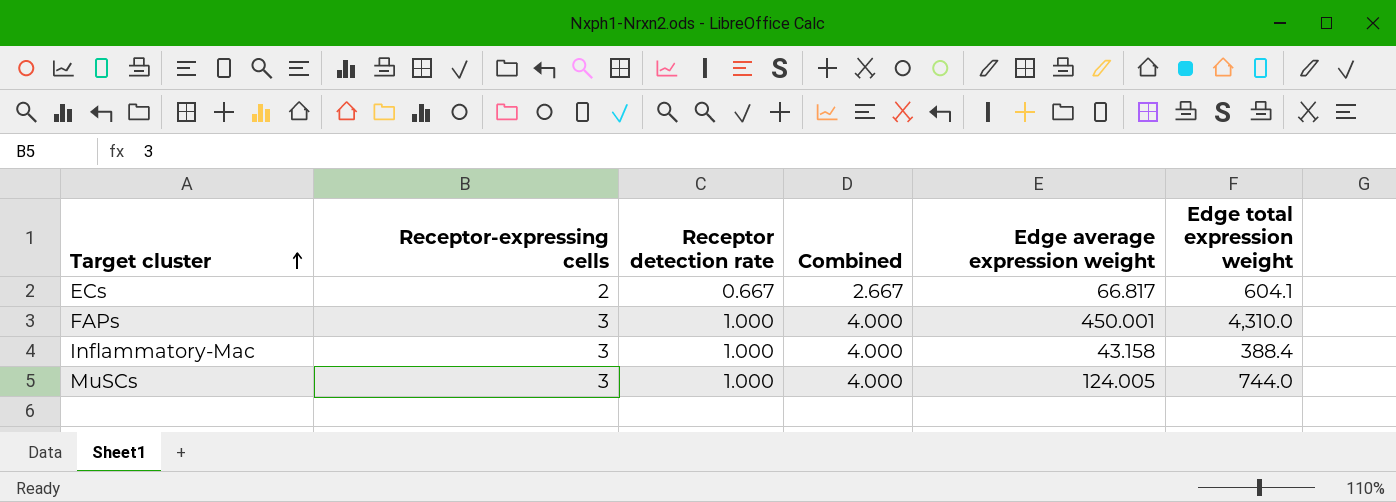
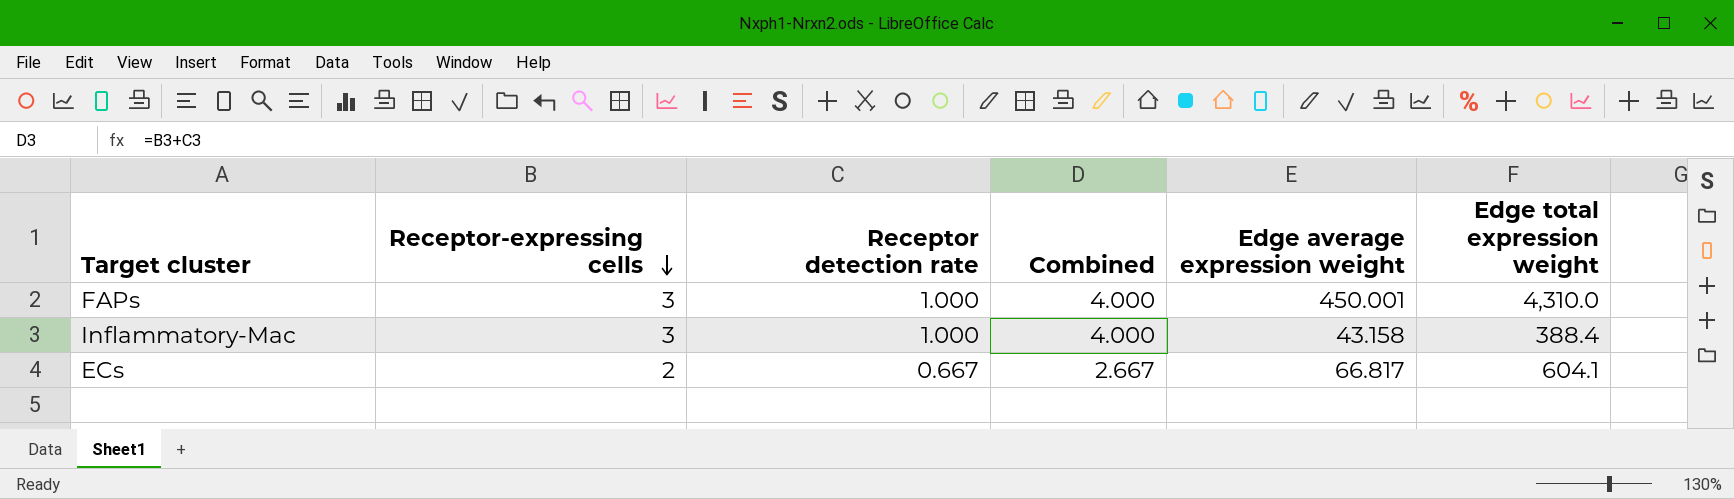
row order: Target cluster ascending -> Receptor-expressing cells descending
row MuSCs: 3 | 1.000 | 4.000 | 124.005 | 744.0 -> none

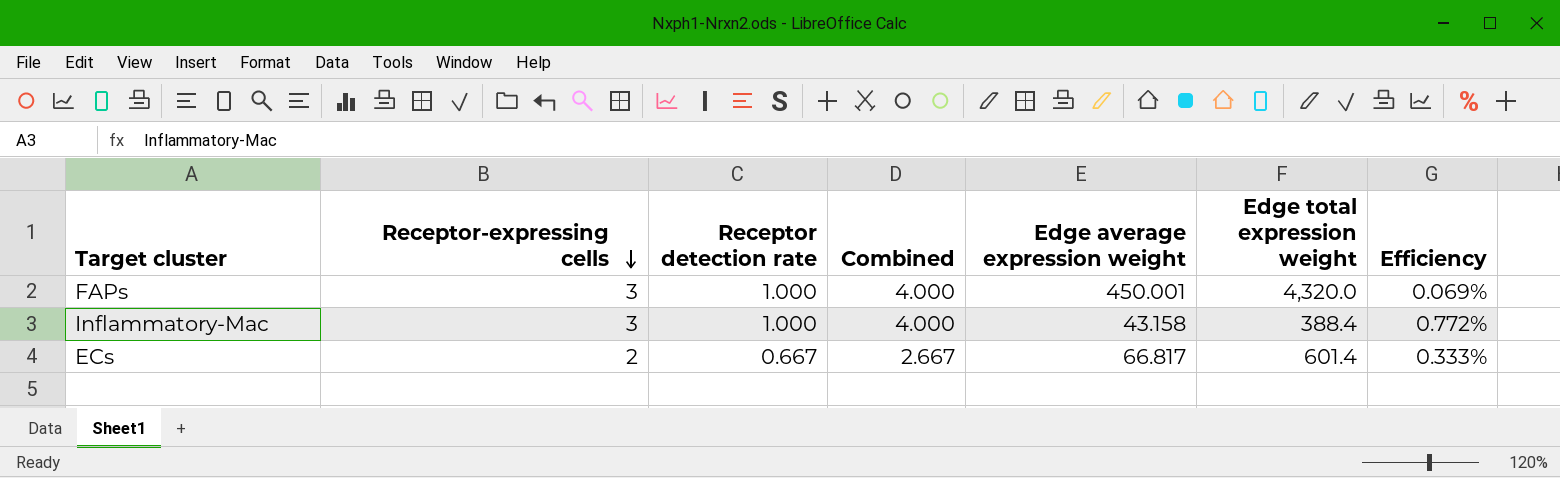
column Efficiency | formula: none -> [Receptor-expressing cells] / [Edge total expression weight]
FAPs | Edge total expression weight: 4,310.0 -> 4,320.0
ECs | Edge total expression weight: 604.1 -> 601.4

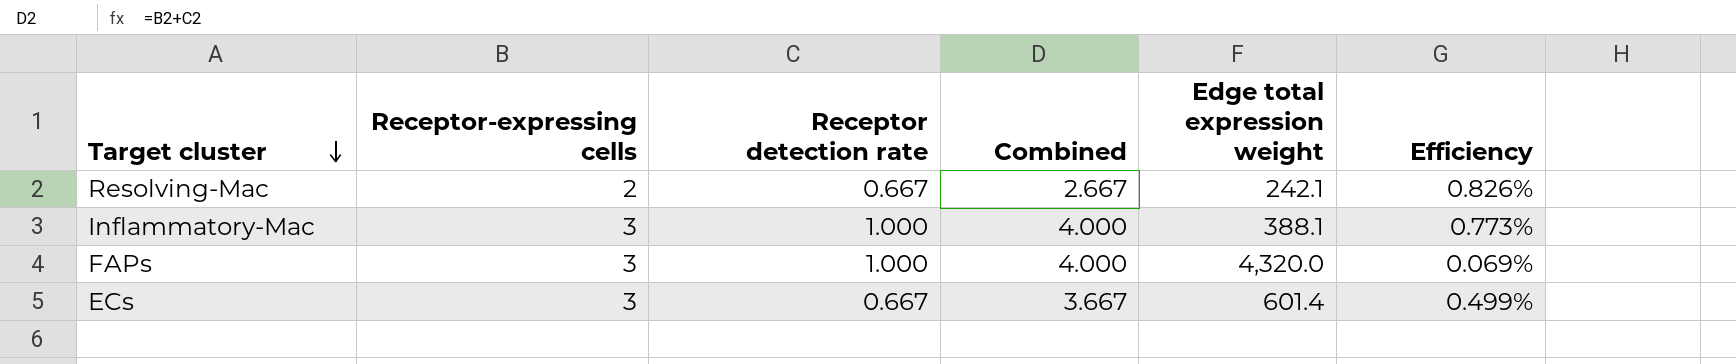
row order: Receptor-expressing cells descending -> Target cluster descending
column Edge average expression weight | position: 5 -> none
row Resolving-Mac: none -> 2 | 0.667 | 2.667 | 242.1 | 0.826%
Inflammatory-Mac | Edge total expression weight: 388.4 -> 388.1
Inflammatory-Mac | Efficiency: 0.772% -> 0.773%
ECs | Receptor-expressing cells: 2 -> 3
ECs | Combined: 2.667 -> 3.667
ECs | Efficiency: 0.333% -> 0.499%

